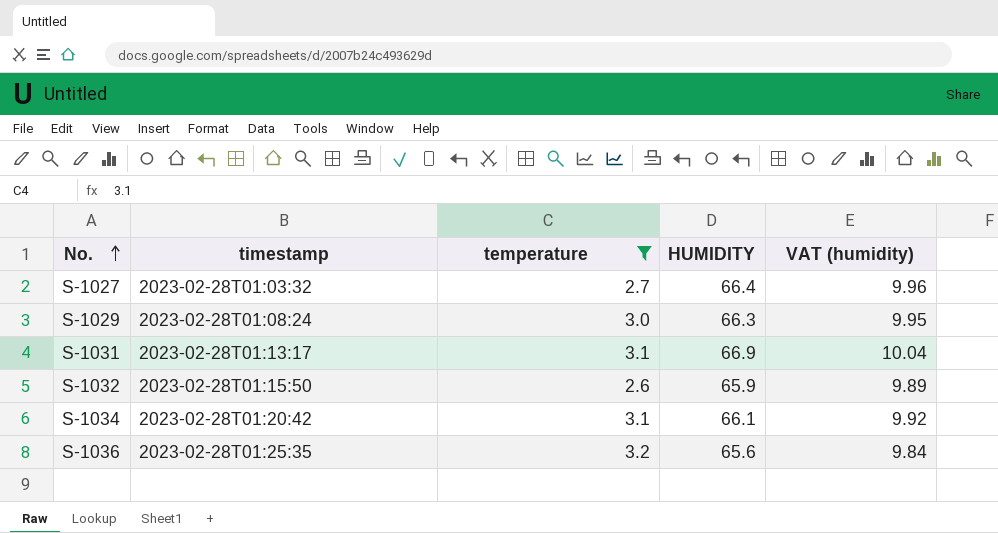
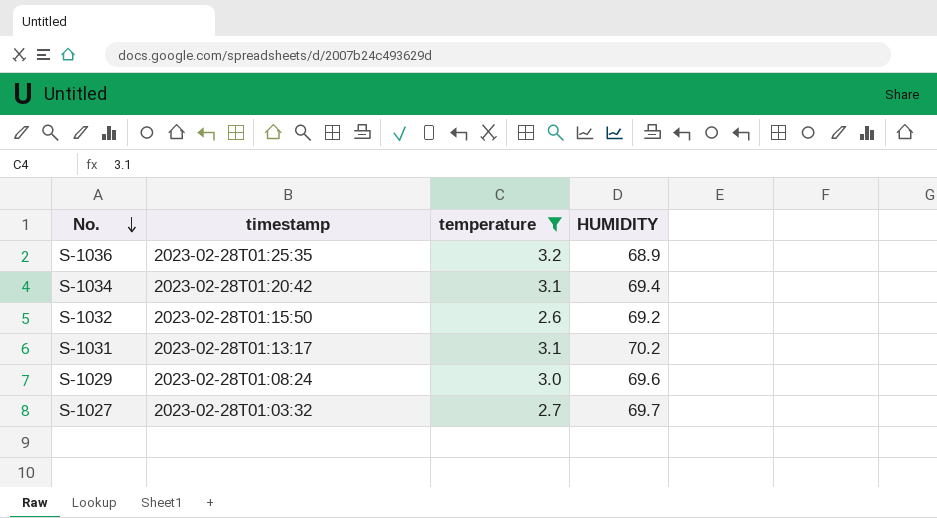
row order: No. ascending -> No. descending
column VAT (humidity) | formula: [HUMIDITY] * 0.15 -> none
S-1036 | HUMIDITY: 65.6 -> 68.9
S-1034 | HUMIDITY: 66.1 -> 69.4
S-1032 | HUMIDITY: 65.9 -> 69.2
S-1031 | HUMIDITY: 66.9 -> 70.2
S-1029 | HUMIDITY: 66.3 -> 69.6
S-1027 | HUMIDITY: 66.4 -> 69.7

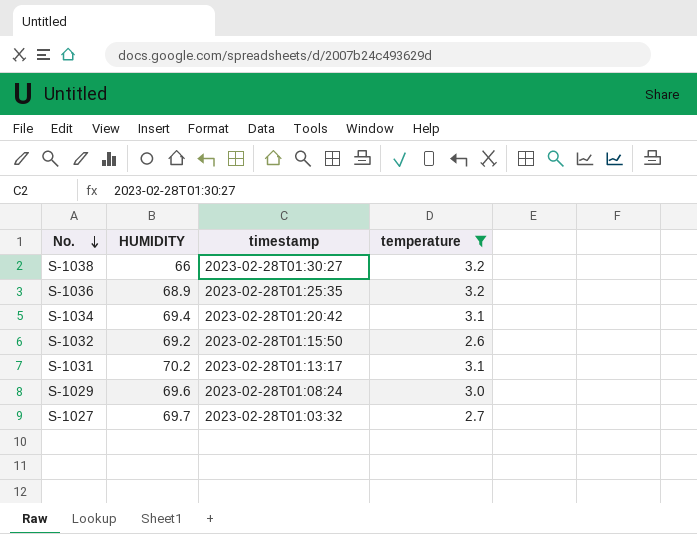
column HUMIDITY | position: 4 -> 2
row S-1038: none -> 66 | 2023-02-28T01:30:27 | 3.2

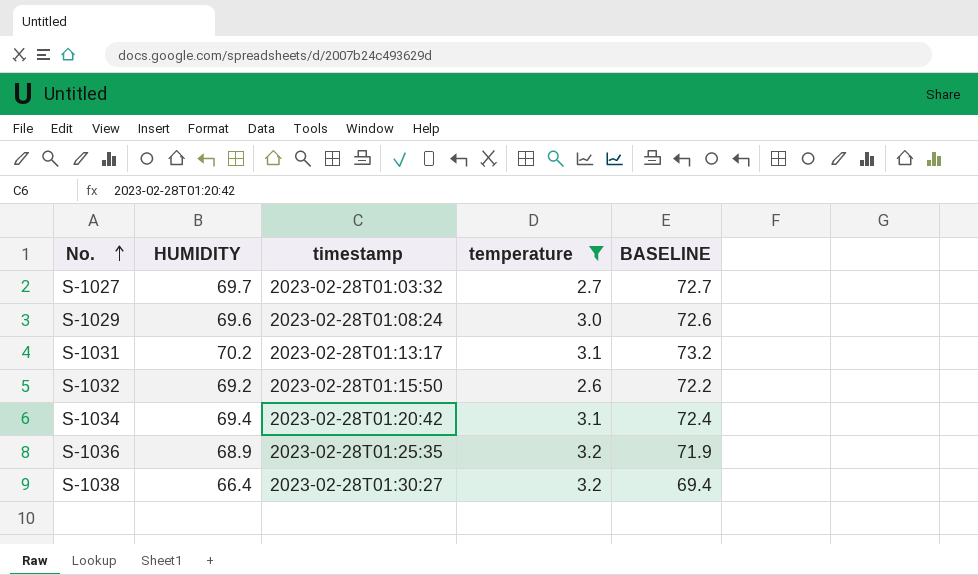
row order: No. descending -> No. ascending
column BASELINE | formula: none -> [HUMIDITY] + 3
S-1038 | HUMIDITY: 66 -> 66.4

